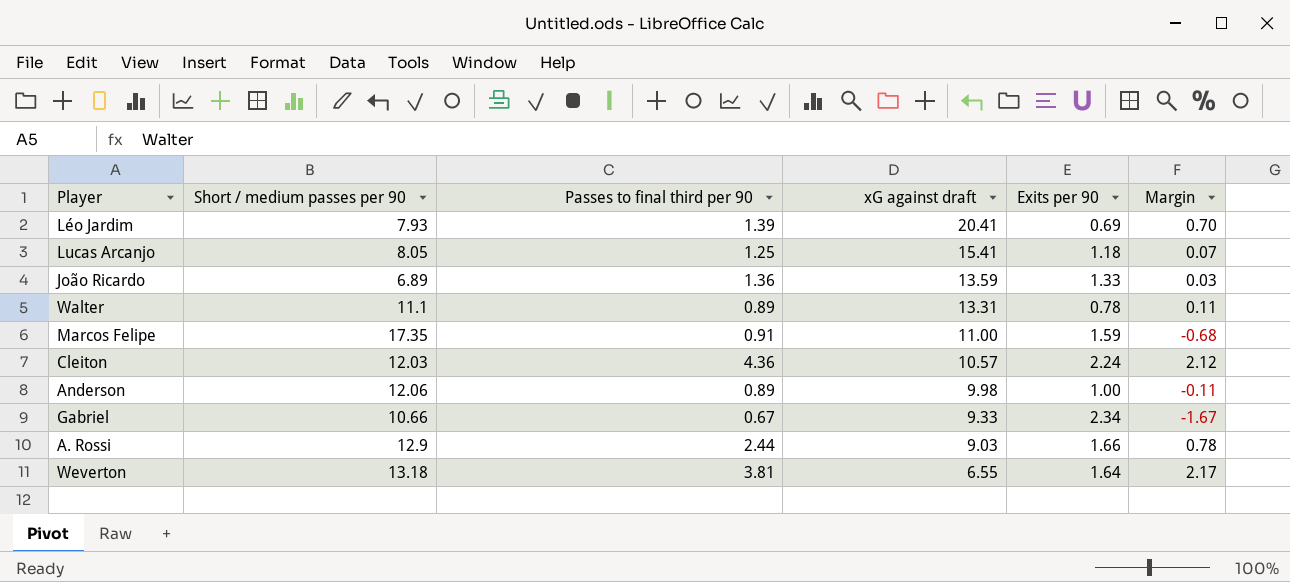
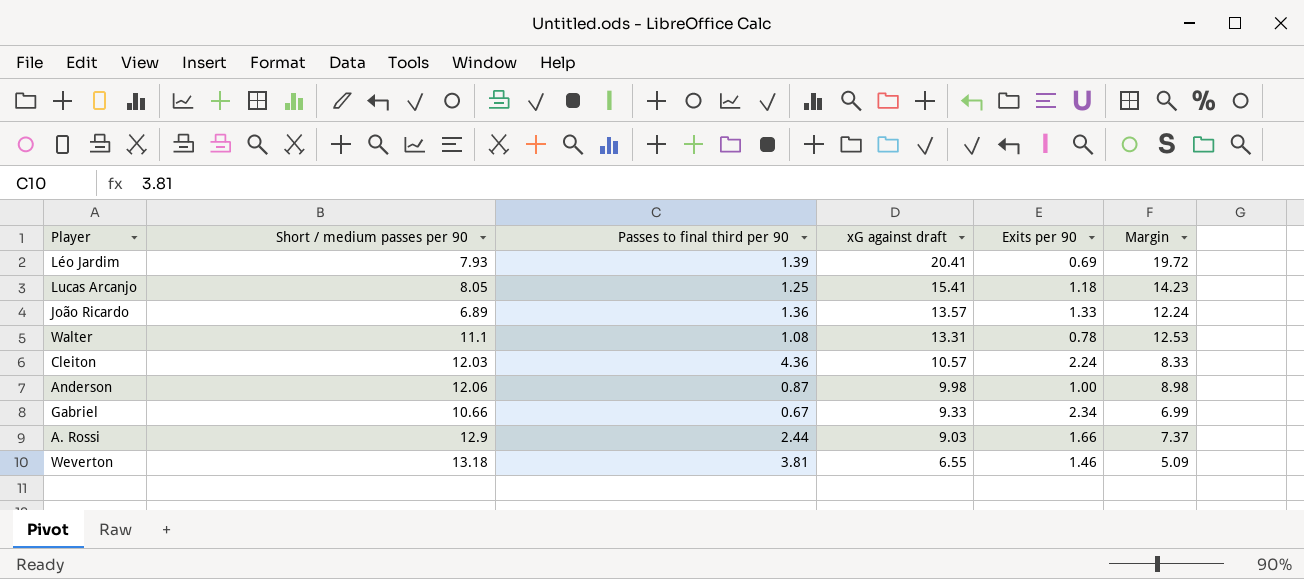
column Margin | formula: [Passes to final third per 90] - [Exits per 90] -> [xG against draft] - [Exits per 90]
row Marcos Felipe: 17.35 | 0.91 | 11.00 | 1.59 | -0.68 -> none
João Ricardo | xG against draft: 13.59 -> 13.57
Walter | Passes to final third per 90: 0.89 -> 1.08
Anderson | Passes to final third per 90: 0.89 -> 0.87
Weverton | Exits per 90: 1.64 -> 1.46

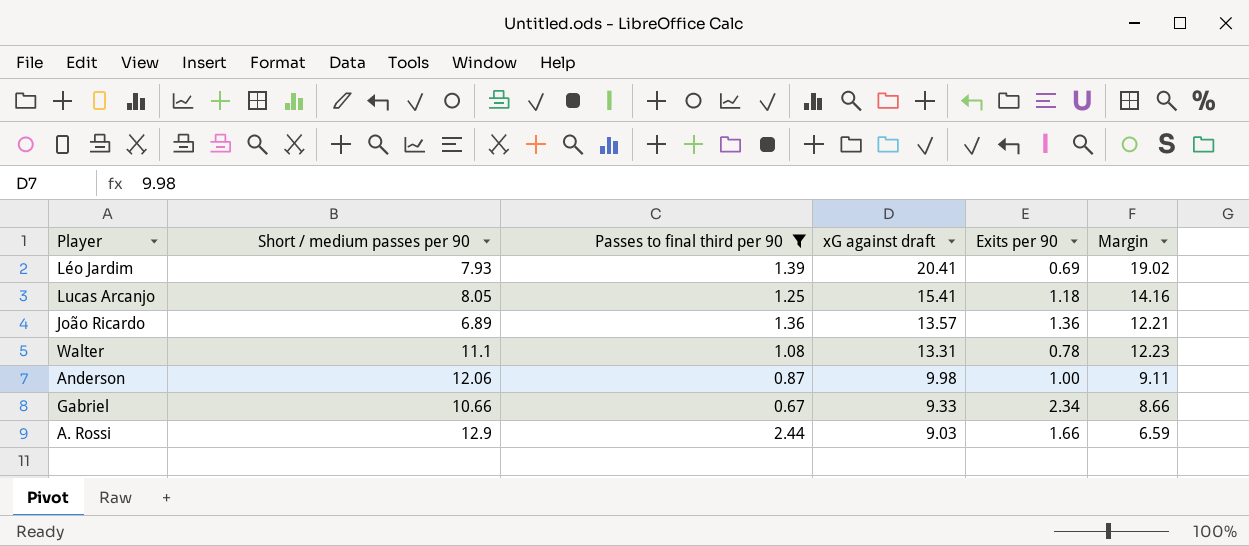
filter: none -> Passes to final third per 90 <= 2.44
column Margin | formula: [xG against draft] - [Exits per 90] -> [xG against draft] - [Passes to final third per 90]
João Ricardo | Exits per 90: 1.33 -> 1.36

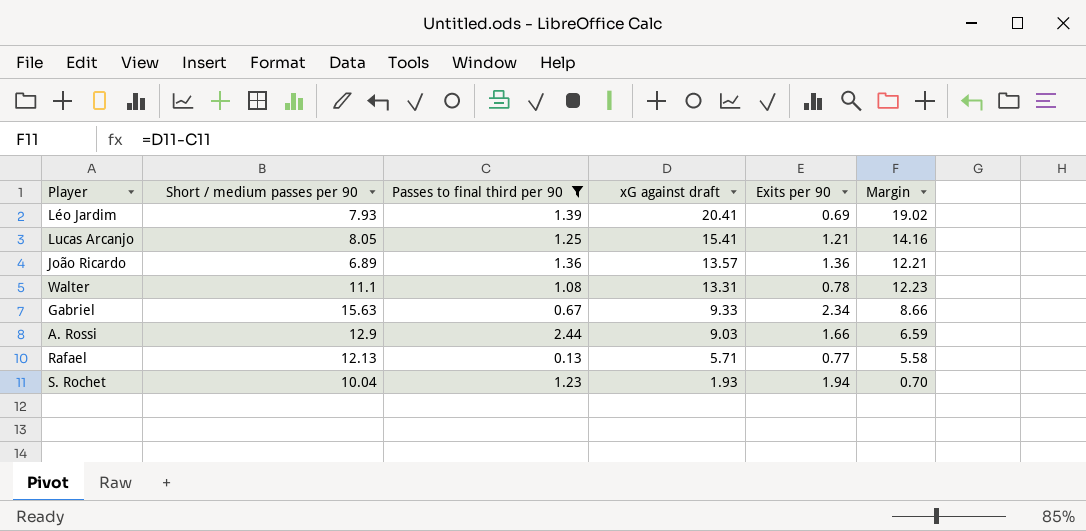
row Anderson: 12.06 | 0.87 | 9.98 | 1.00 | 9.11 -> none
Lucas Arcanjo | Exits per 90: 1.18 -> 1.21
Gabriel | Short / medium passes per 90: 10.66 -> 15.63
row Rafael: none -> 12.13 | 0.13 | 5.71 | 0.77 | 5.58
row S. Rochet: none -> 10.04 | 1.23 | 1.93 | 1.94 | 0.70

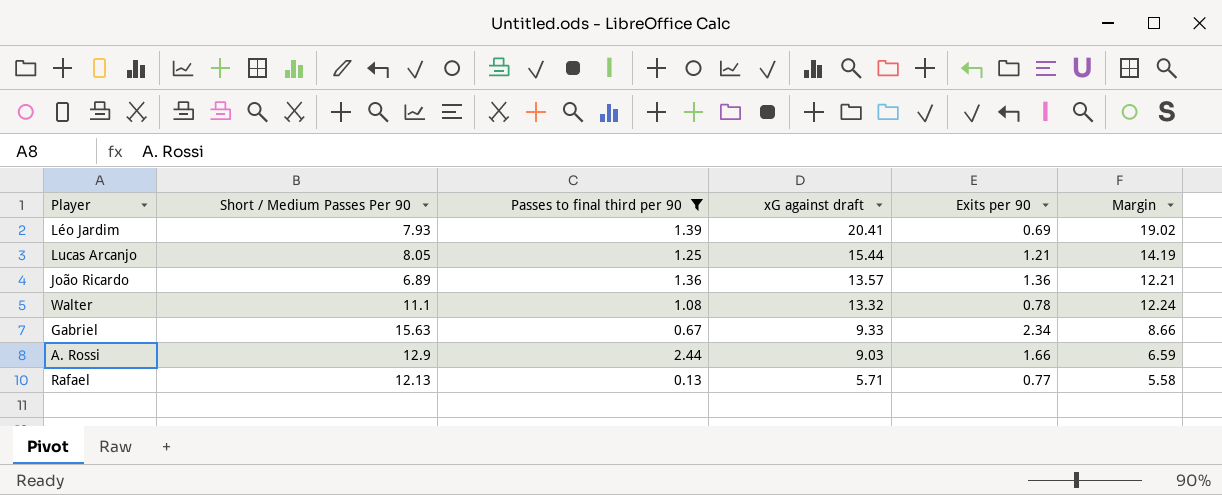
column name: Short / medium passes per 90 -> Short / Medium Passes Per 90
row S. Rochet: 10.04 | 1.23 | 1.93 | 1.94 | 0.70 -> none
Lucas Arcanjo | xG against draft: 15.41 -> 15.44
Lucas Arcanjo | Margin: 14.16 -> 14.19
Walter | xG against draft: 13.31 -> 13.32
Walter | Margin: 12.23 -> 12.24

